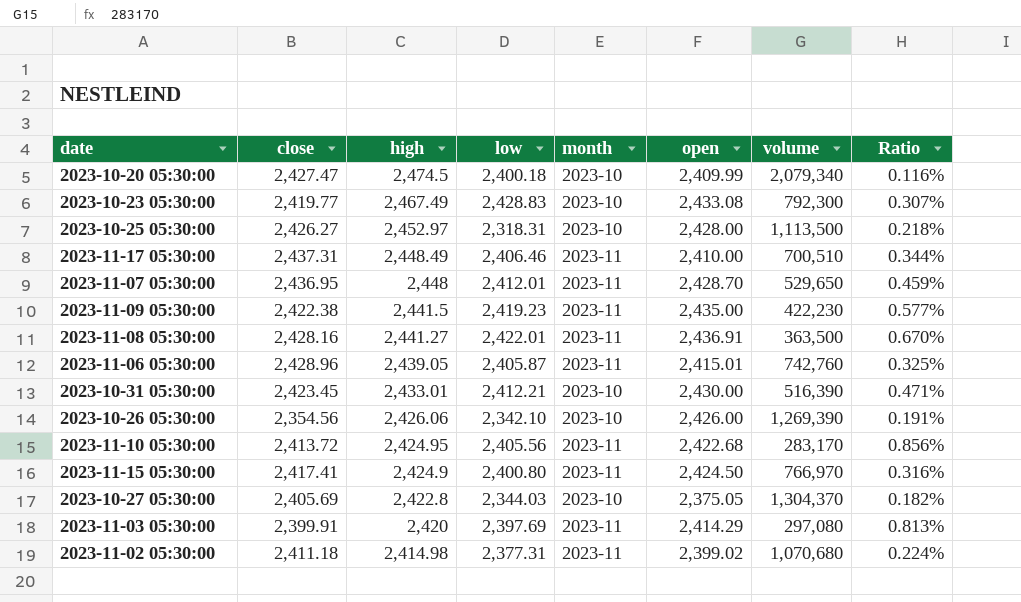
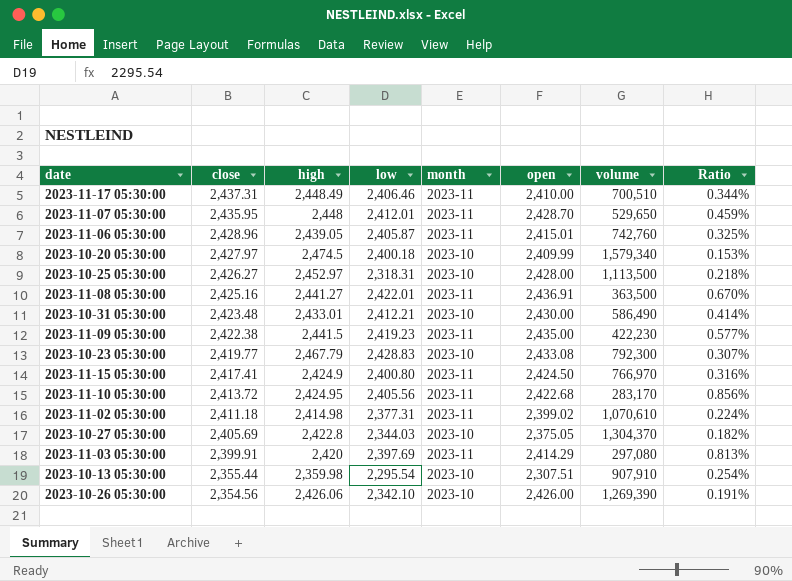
row order: high descending -> close descending
2023-11-07 05:30:00 | close: 2,436.95 -> 2,435.95
2023-10-20 05:30:00 | close: 2,427.47 -> 2,427.97
2023-10-20 05:30:00 | volume: 2,079,340 -> 1,579,340
2023-10-20 05:30:00 | Ratio: 0.116% -> 0.153%
2023-11-08 05:30:00 | close: 2,428.16 -> 2,425.16
2023-10-31 05:30:00 | close: 2,423.45 -> 2,423.48
2023-10-31 05:30:00 | volume: 516,390 -> 586,490
2023-10-31 05:30:00 | Ratio: 0.471% -> 0.414%
2023-10-23 05:30:00 | high: 2,467.49 -> 2,467.79
2023-11-02 05:30:00 | volume: 1,070,680 -> 1,070,610
row 2023-10-13 05:30:00: none -> 2,355.44 | 2,359.98 | 2,295.54 | 2023-10 | 2,307.51 | 907,910 | 0.254%

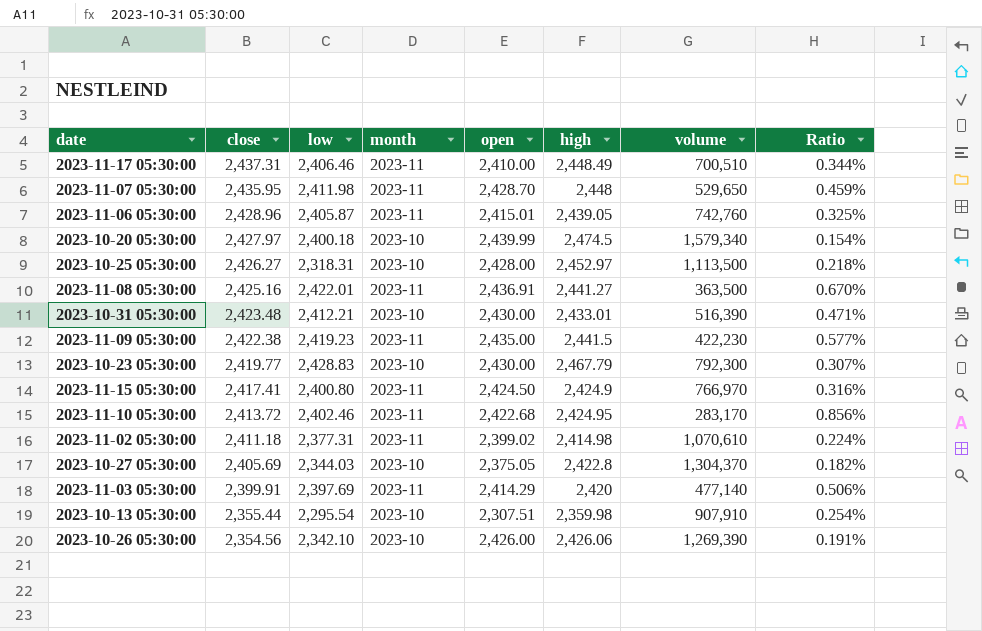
column high | position: 3 -> 6
2023-11-07 05:30:00 | low: 2,412.01 -> 2,411.98
2023-10-20 05:30:00 | open: 2,409.99 -> 2,439.99
2023-10-20 05:30:00 | Ratio: 0.153% -> 0.154%
2023-10-31 05:30:00 | volume: 586,490 -> 516,390
2023-10-31 05:30:00 | Ratio: 0.414% -> 0.471%
2023-10-23 05:30:00 | open: 2,433.08 -> 2,430.00
2023-11-10 05:30:00 | low: 2,405.56 -> 2,402.46
2023-11-03 05:30:00 | volume: 297,080 -> 477,140
2023-11-03 05:30:00 | Ratio: 0.813% -> 0.506%

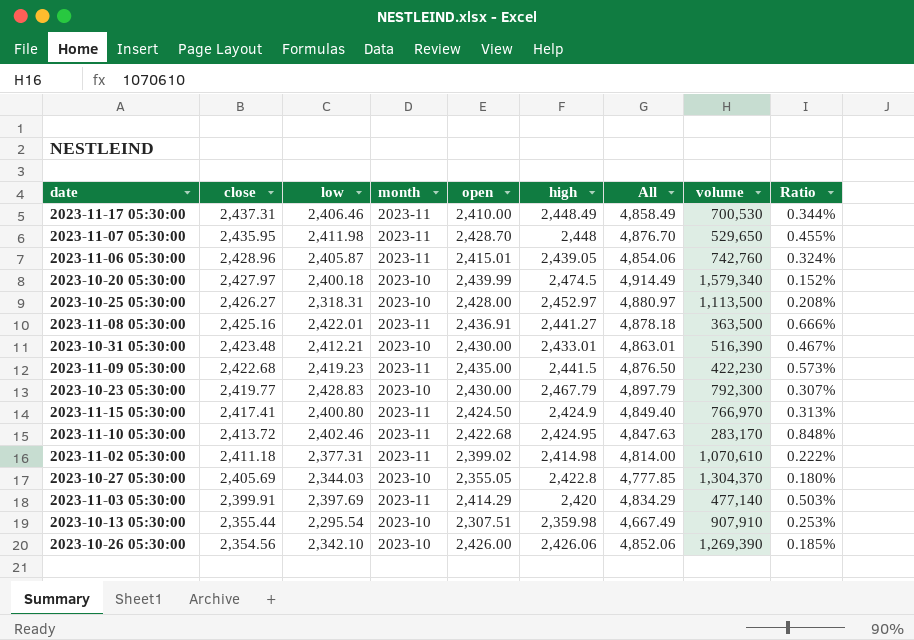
column All | formula: none -> [open] + [high]
column Ratio | formula: [open] / [volume] -> [low] / [volume]
2023-11-17 05:30:00 | volume: 700,510 -> 700,530
2023-11-09 05:30:00 | close: 2,422.38 -> 2,422.68
2023-10-27 05:30:00 | open: 2,375.05 -> 2,355.05

